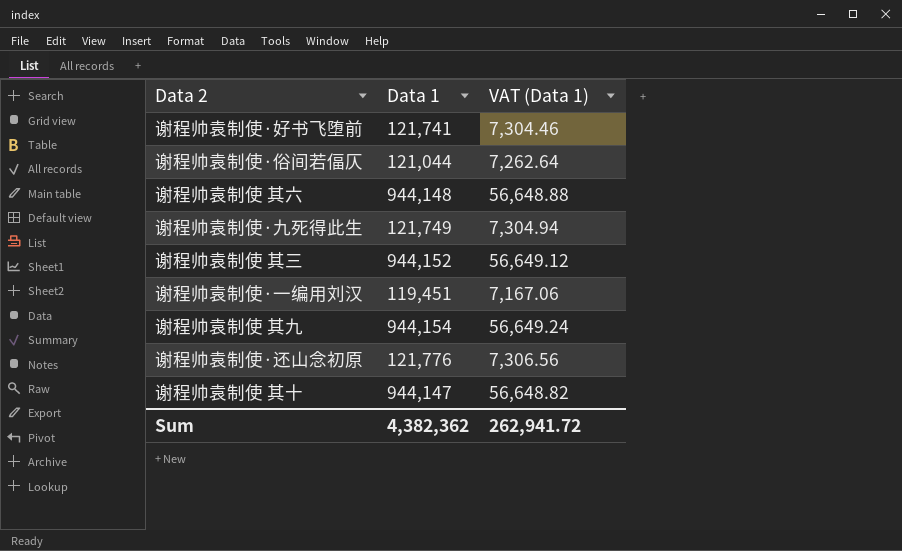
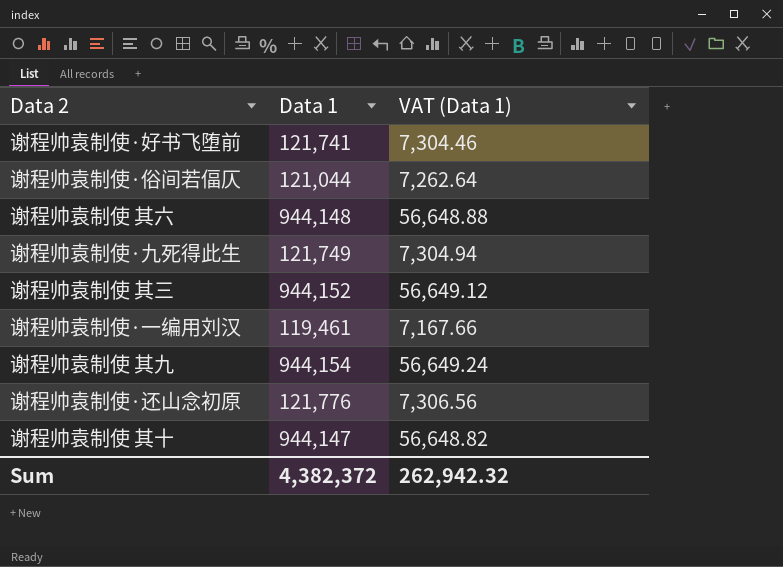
谢程帅袁制使·一编用刘汉 | Data 1: 119,451 -> 119,461
谢程帅袁制使·一编用刘汉 | VAT (Data 1): 7,167.06 -> 7,167.66
Sum | Data 1: 4,382,362 -> 4,382,372
Sum | VAT (Data 1): 262,941.72 -> 262,942.32

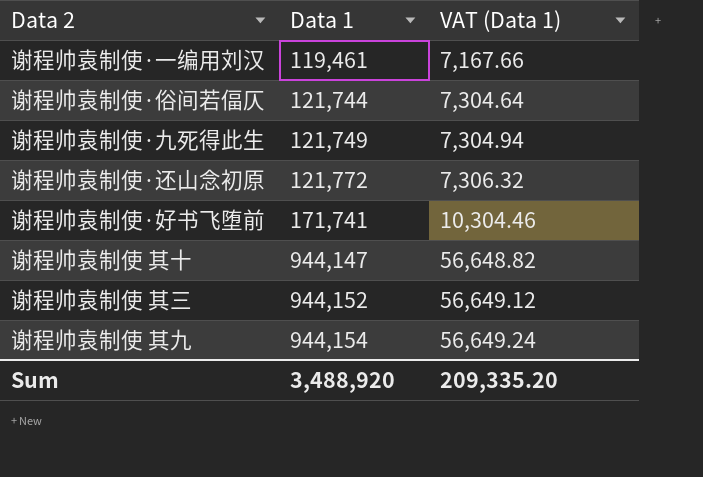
row order: none -> Data 1 ascending
row 谢程帅袁制使 其六: 944,148 | 56,648.88 -> none
谢程帅袁制使·俗间若偪仄 | Data 1: 121,044 -> 121,744
谢程帅袁制使·俗间若偪仄 | VAT (Data 1): 7,262.64 -> 7,304.64
谢程帅袁制使·还山念初原 | Data 1: 121,776 -> 121,772
谢程帅袁制使·还山念初原 | VAT (Data 1): 7,306.56 -> 7,306.32
谢程帅袁制使·好书飞堕前 | Data 1: 121,741 -> 171,741
谢程帅袁制使·好书飞堕前 | VAT (Data 1): 7,304.46 -> 10,304.46
Sum | Data 1: 4,382,372 -> 3,488,920
Sum | VAT (Data 1): 262,942.32 -> 209,335.20

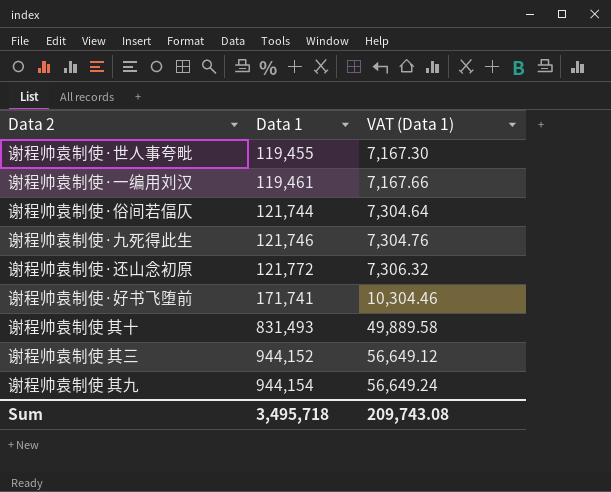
row 谢程帅袁制使·世人事夸毗: none -> 119,455 | 7,167.30
谢程帅袁制使·九死得此生 | Data 1: 121,749 -> 121,746
谢程帅袁制使·九死得此生 | VAT (Data 1): 7,304.94 -> 7,304.76
谢程帅袁制使 其十 | Data 1: 944,147 -> 831,493
谢程帅袁制使 其十 | VAT (Data 1): 56,648.82 -> 49,889.58
Sum | Data 1: 3,488,920 -> 3,495,718
Sum | VAT (Data 1): 209,335.20 -> 209,743.08

